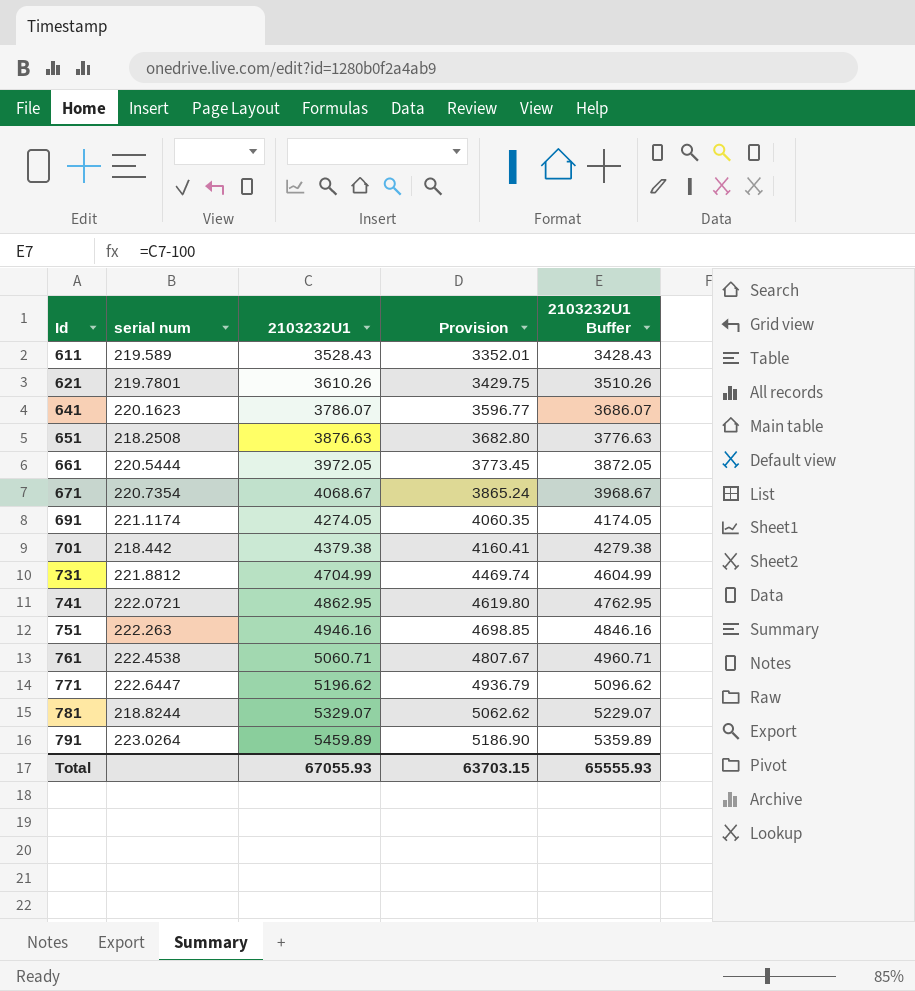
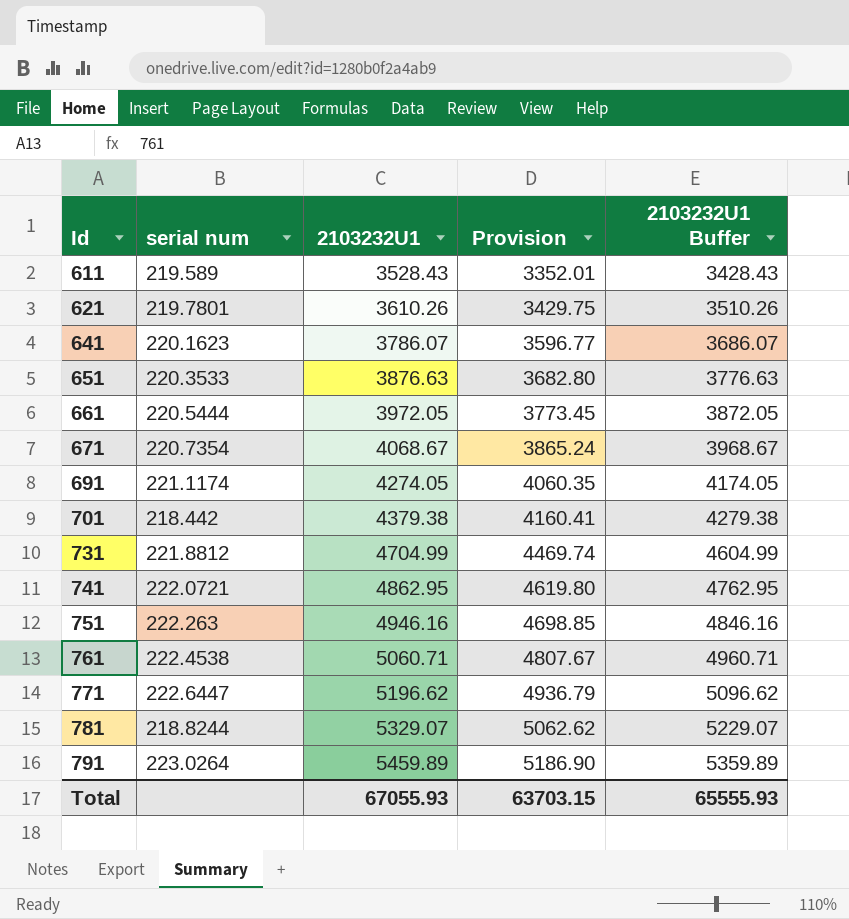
651 | serial num: 218.2508 -> 220.3533

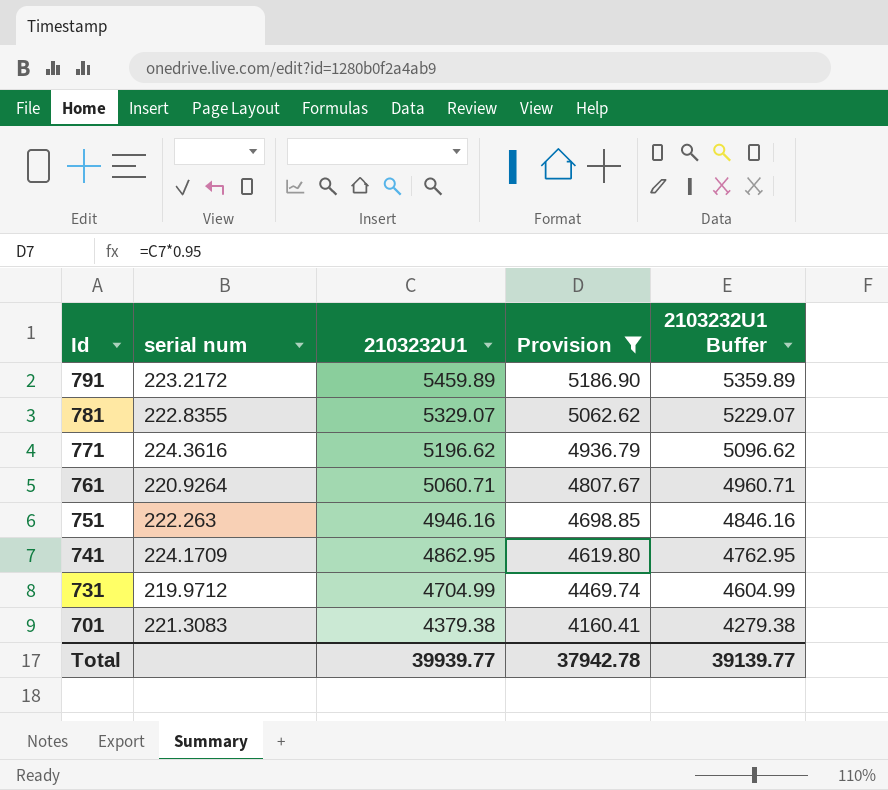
filter: none -> Provision >= 4160.41
row order: Id ascending -> Id descending
791 | serial num: 223.0264 -> 223.2172
781 | serial num: 218.8244 -> 222.8355
771 | serial num: 222.6447 -> 224.3616
761 | serial num: 222.4538 -> 220.9264
741 | serial num: 222.0721 -> 224.1709
731 | serial num: 221.8812 -> 219.9712
701 | serial num: 218.442 -> 221.3083
Total | 2103232U1: 67055.93 -> 39939.77
Total | Provision: 63703.15 -> 37942.78
Total | 2103232U1 Buffer: 65555.93 -> 39139.77

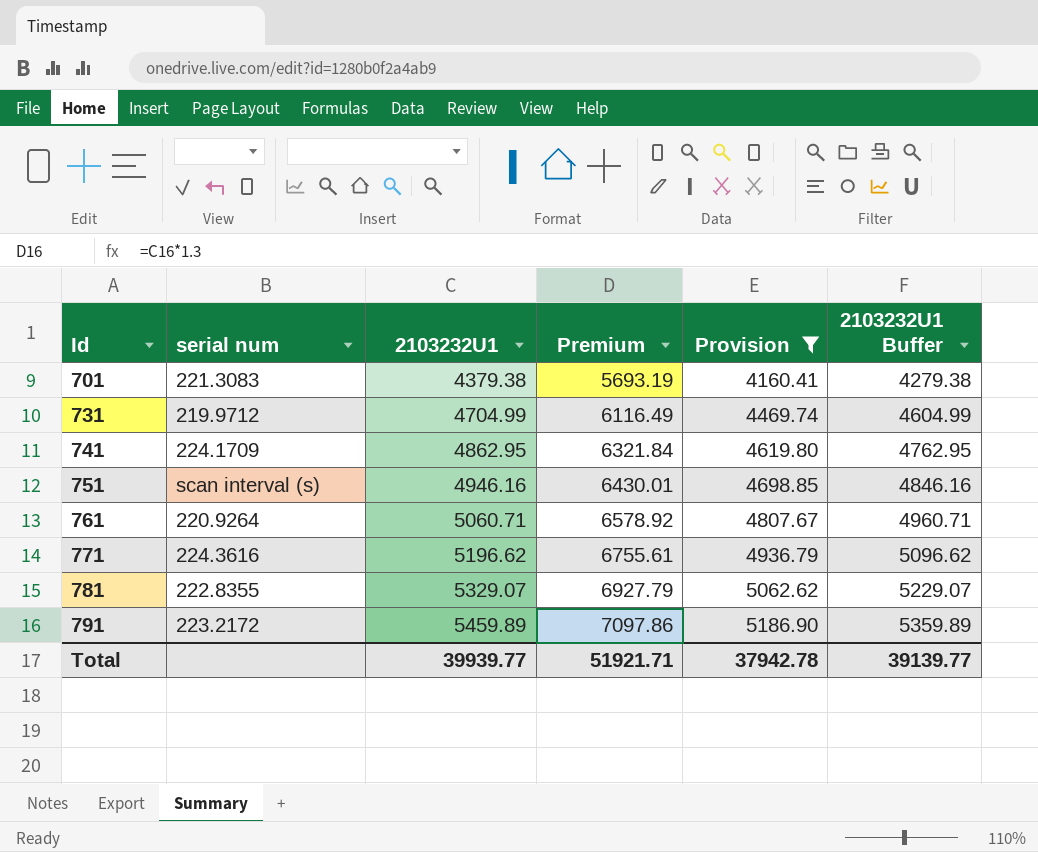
row order: Id descending -> Id ascending
column Premium | formula: none -> [2103232U1] * 1.3
751 | serial num: 222.263 -> scan interval (s)

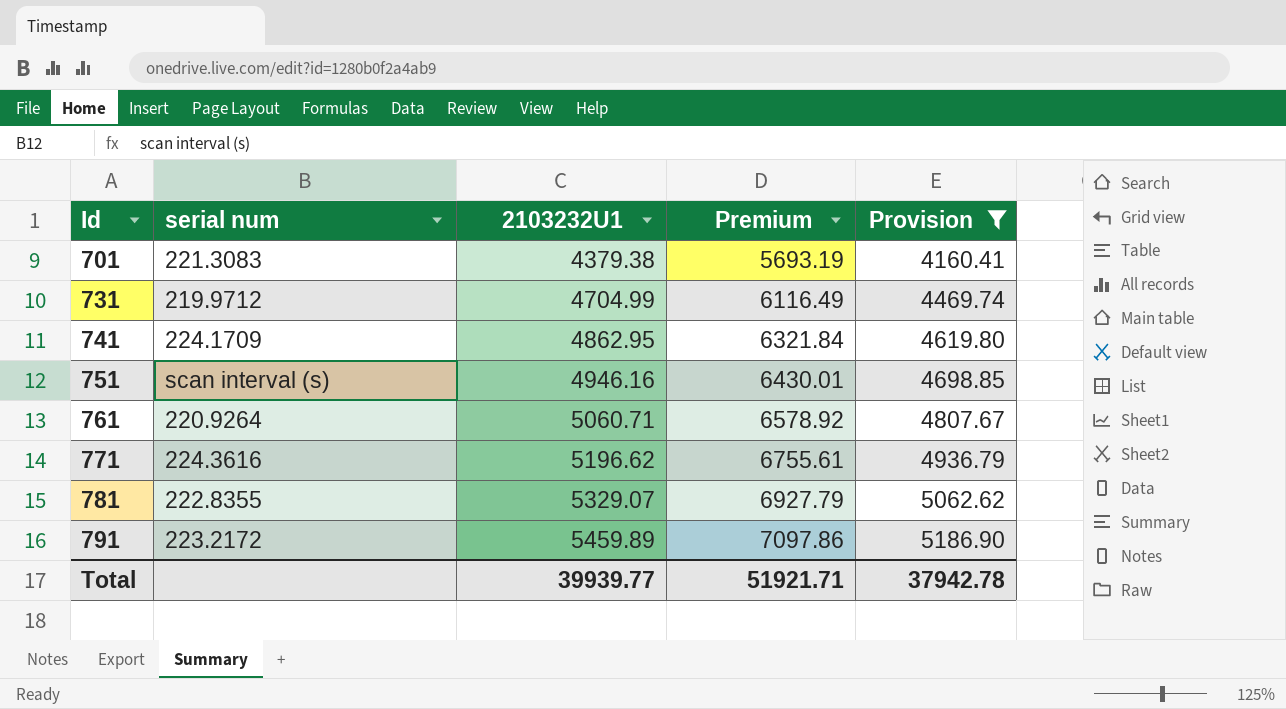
column 2103232U1 Buffer | formula: [2103232U1] - 100 -> none

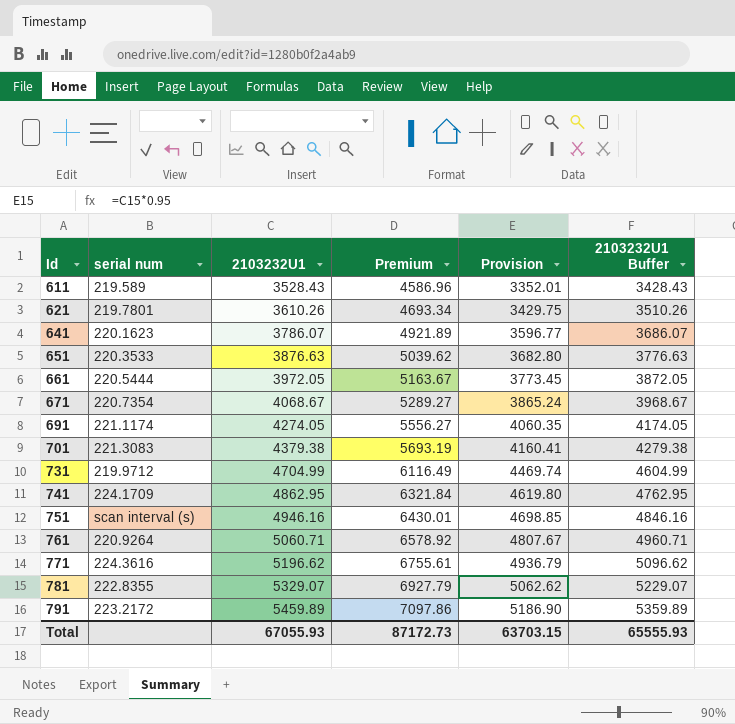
filter: Provision >= 4160.41 -> none
column 2103232U1 Buffer | formula: none -> [2103232U1] - 100
Total | 2103232U1: 39939.77 -> 67055.93
Total | Premium: 51921.71 -> 87172.73
Total | Provision: 37942.78 -> 63703.15

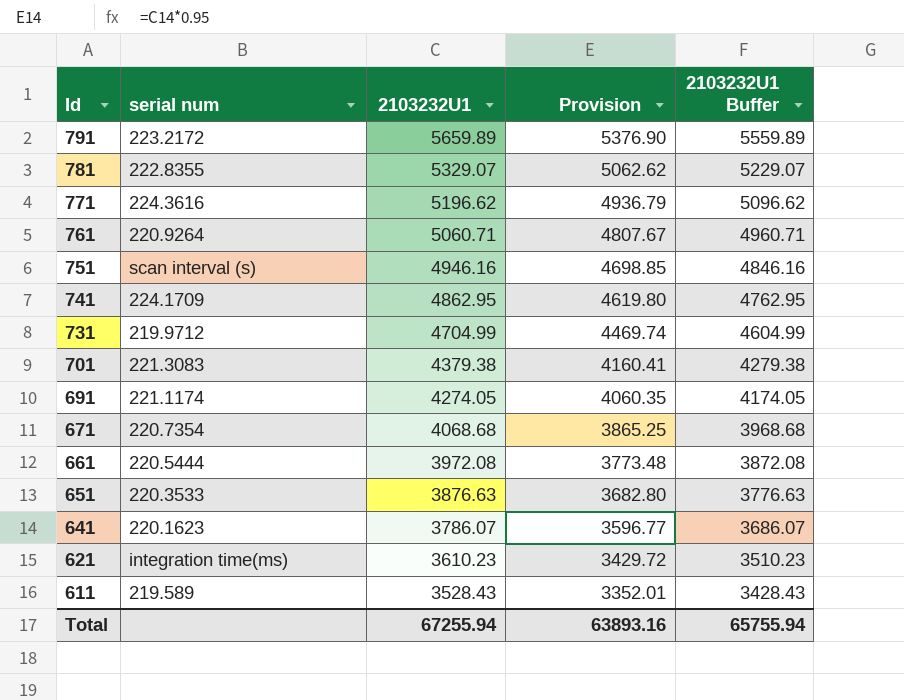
row order: Id ascending -> Id descending
column Premium | formula: [2103232U1] * 1.3 -> none
791 | 2103232U1: 5459.89 -> 5659.89
791 | Provision: 5186.90 -> 5376.90
791 | 2103232U1 Buffer: 5359.89 -> 5559.89
671 | 2103232U1: 4068.67 -> 4068.68
671 | Provision: 3865.24 -> 3865.25
671 | 2103232U1 Buffer: 3968.67 -> 3968.68
661 | 2103232U1: 3972.05 -> 3972.08
661 | Provision: 3773.45 -> 3773.48
661 | 2103232U1 Buffer: 3872.05 -> 3872.08
621 | serial num: 219.7801 -> integration time(ms)
621 | 2103232U1: 3610.26 -> 3610.23
621 | Provision: 3429.75 -> 3429.72
621 | 2103232U1 Buffer: 3510.26 -> 3510.23
Total | 2103232U1: 67055.93 -> 67255.94
Total | Provision: 63703.15 -> 63893.16
Total | 2103232U1 Buffer: 65555.93 -> 65755.94

